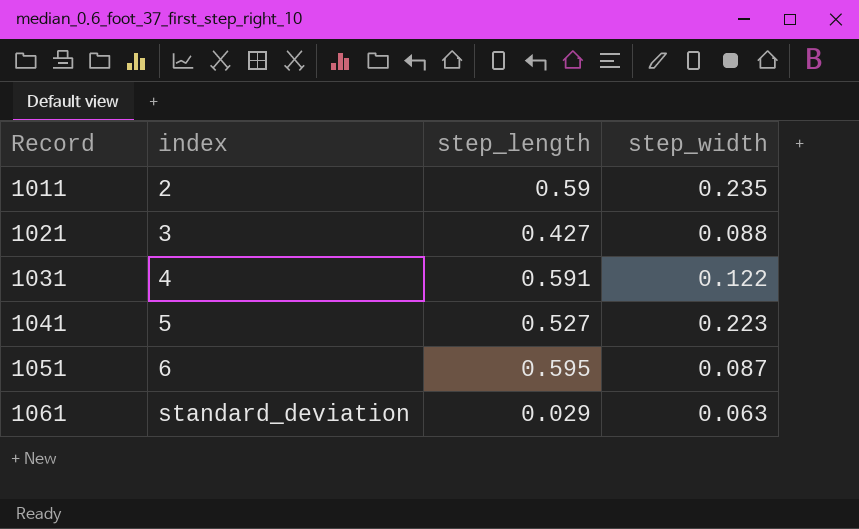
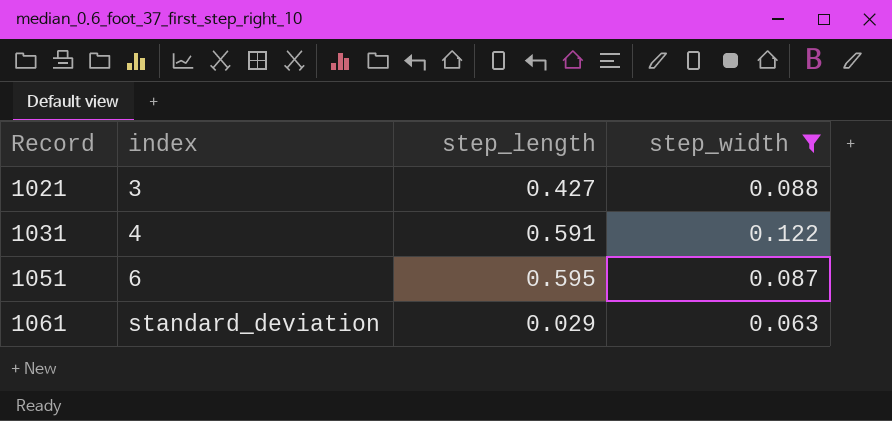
filter: none -> step_width <= 0.122

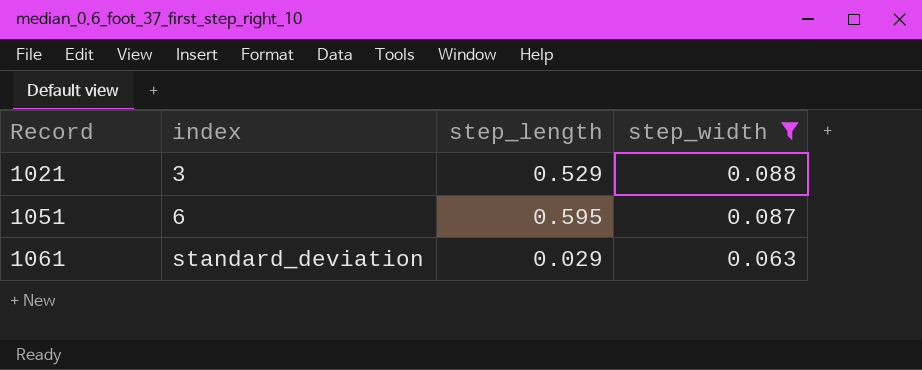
row 1031: 4 | 0.591 | 0.122 -> none
1021 | step_length: 0.427 -> 0.529

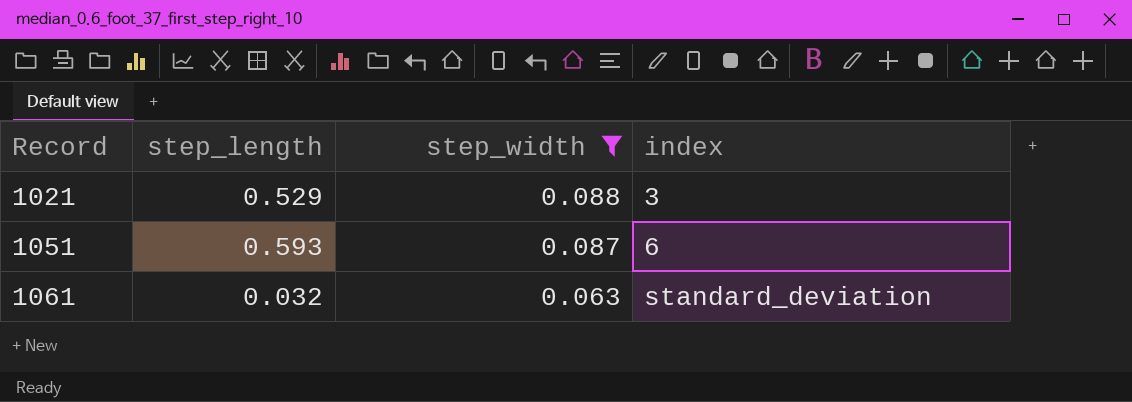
column index | position: 2 -> 4
1051 | step_length: 0.595 -> 0.593
1061 | step_length: 0.029 -> 0.032

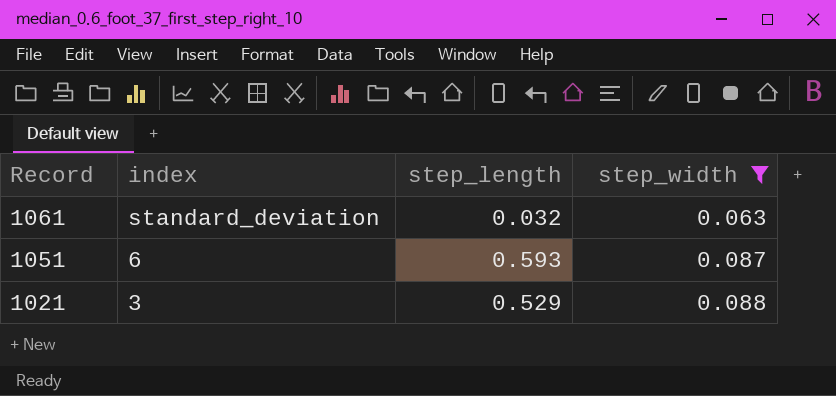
row order: Record ascending -> Record descending
column index | position: 4 -> 2

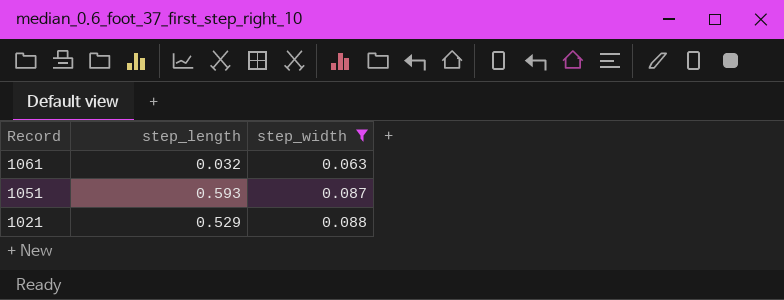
column index | position: 2 -> none

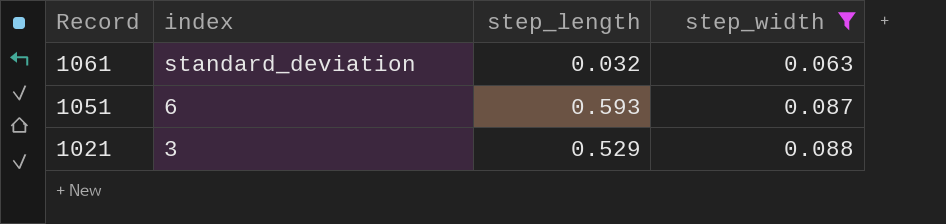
column index | position: none -> 2

